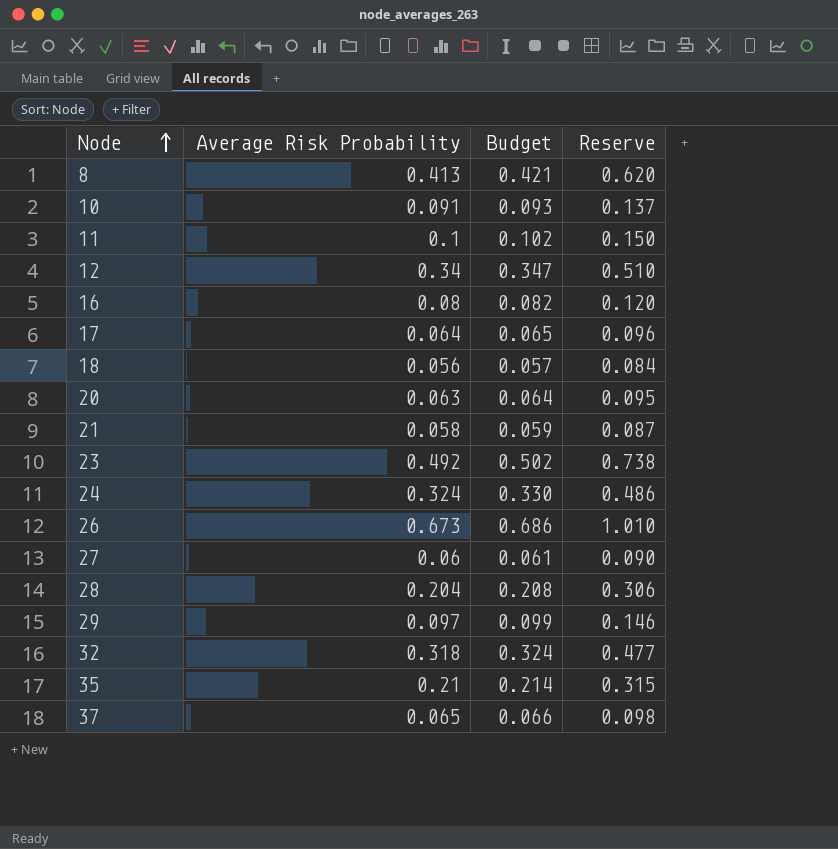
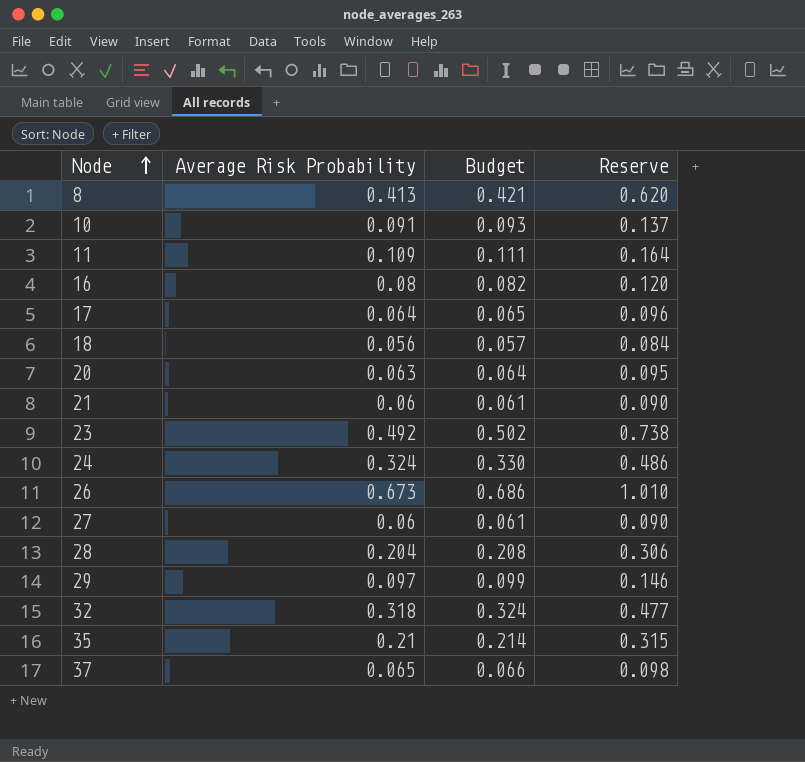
row 12: 0.34 | 0.347 | 0.510 -> none
11 | Average Risk Probability: 0.1 -> 0.109
11 | Budget: 0.102 -> 0.111
11 | Reserve: 0.150 -> 0.164
21 | Average Risk Probability: 0.058 -> 0.06
21 | Budget: 0.059 -> 0.061
21 | Reserve: 0.087 -> 0.090

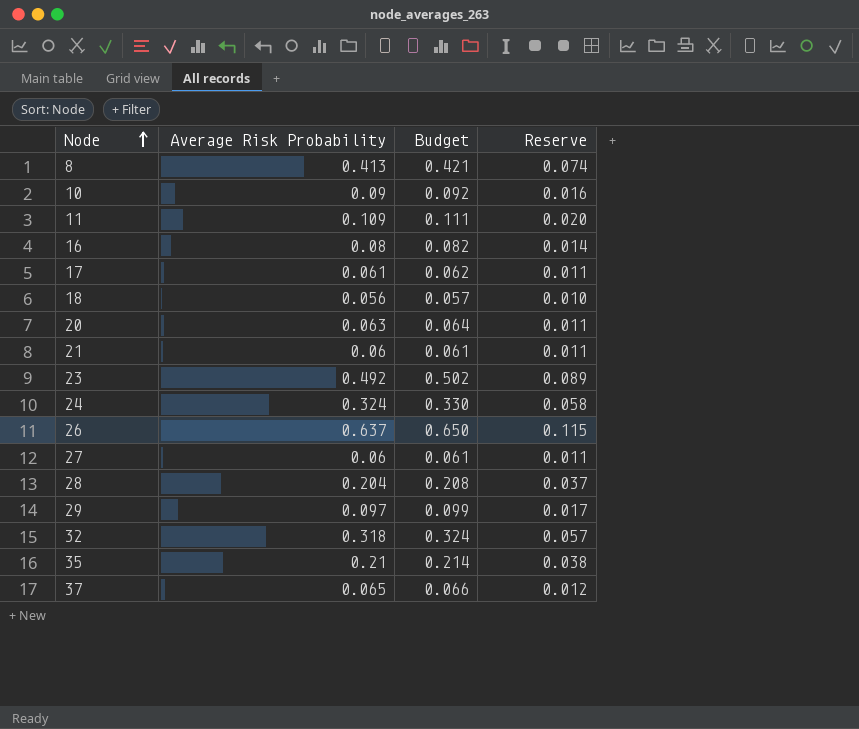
column Reserve | formula: [Average Risk Probability] * 1.5 -> [Average Risk Probability] * 0.18
10 | Average Risk Probability: 0.091 -> 0.09
10 | Budget: 0.093 -> 0.092
17 | Average Risk Probability: 0.064 -> 0.061
17 | Budget: 0.065 -> 0.062
26 | Average Risk Probability: 0.673 -> 0.637
26 | Budget: 0.686 -> 0.650

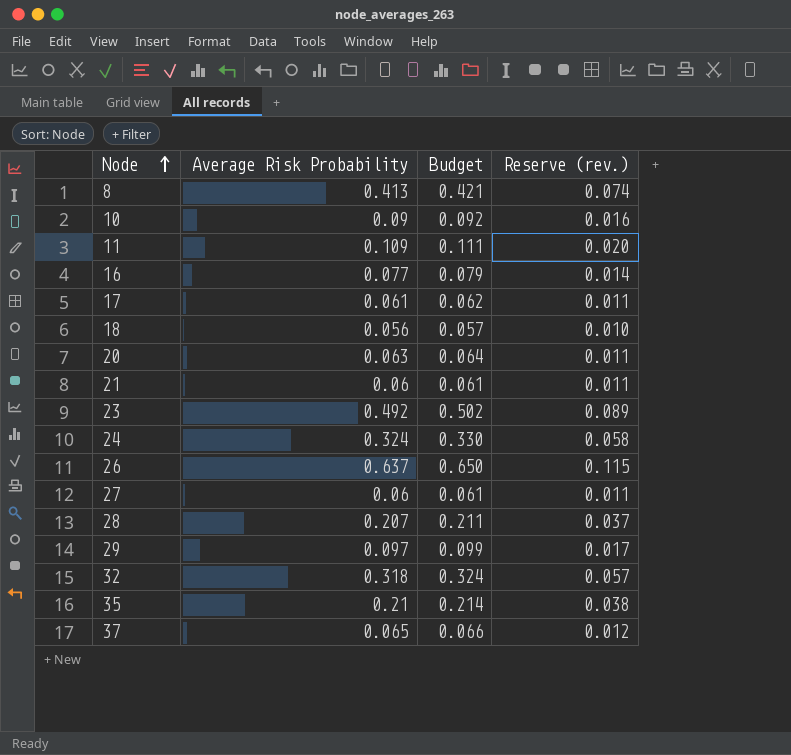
column name: Reserve -> Reserve (rev.)
16 | Average Risk Probability: 0.08 -> 0.077
16 | Budget: 0.082 -> 0.079
28 | Average Risk Probability: 0.204 -> 0.207
28 | Budget: 0.208 -> 0.211

